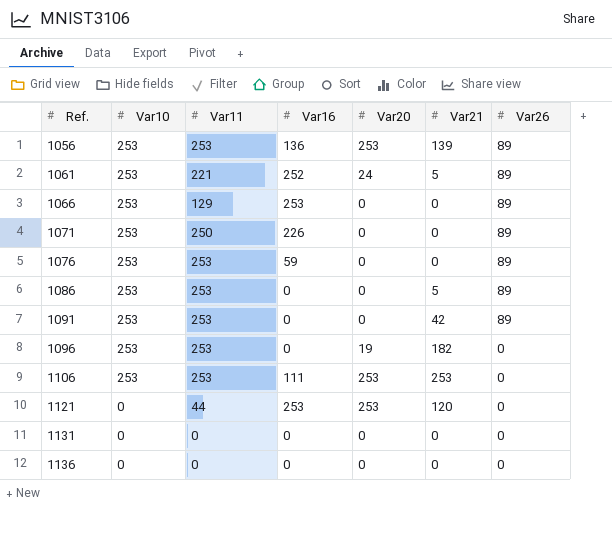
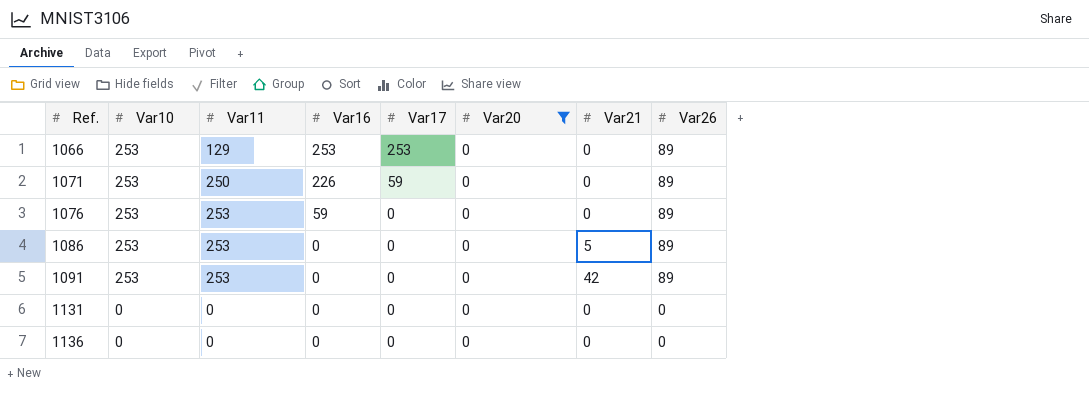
filter: none -> Var20 = 0
column Var17 | position: none -> 5

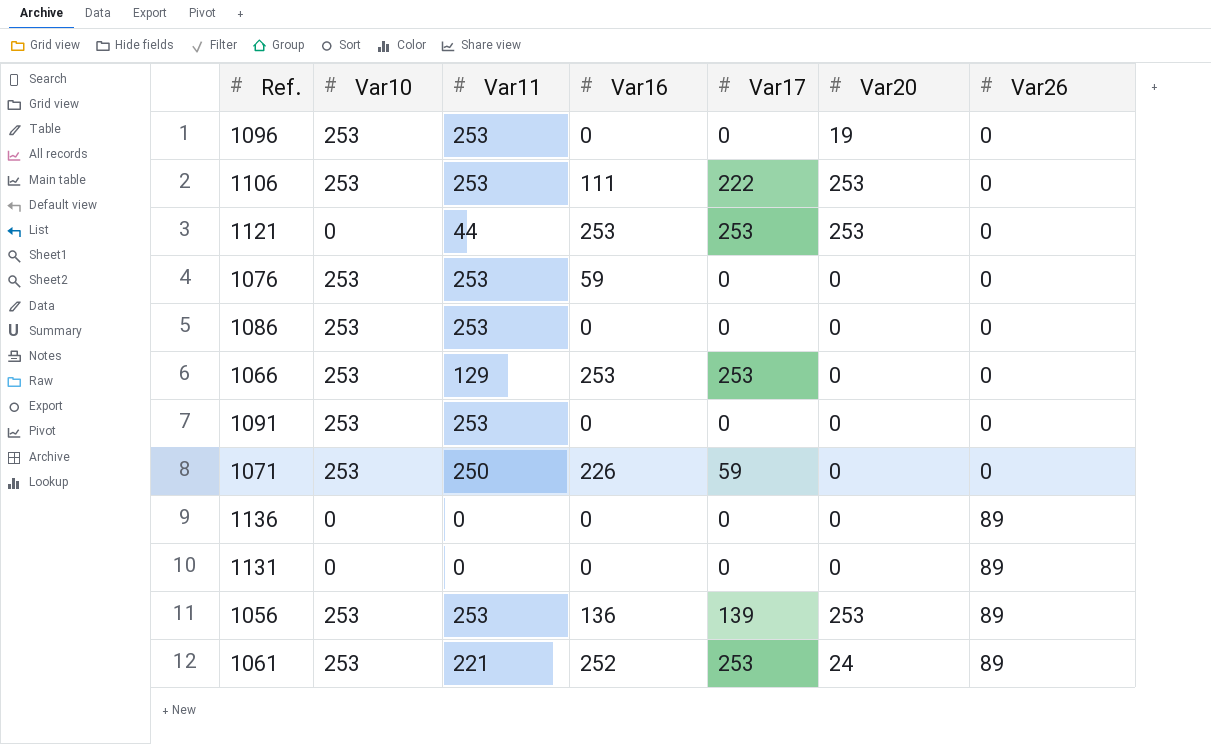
filter: Var20 = 0 -> none
row order: Ref. ascending -> Var26 ascending
column Var21 | position: 7 -> none
1076 | Var26: 89 -> 0
1086 | Var26: 89 -> 0
1066 | Var26: 89 -> 0
1091 | Var26: 89 -> 0
1071 | Var26: 89 -> 0
1136 | Var26: 0 -> 89
1131 | Var26: 0 -> 89

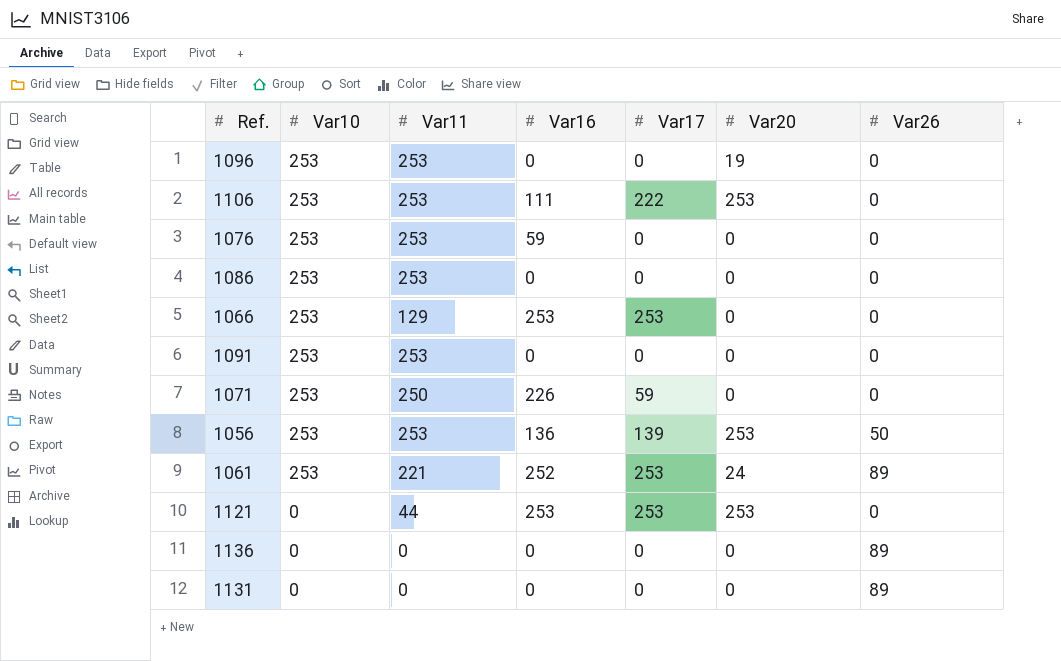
row order: Var26 ascending -> Var10 descending
1056 | Var26: 89 -> 50

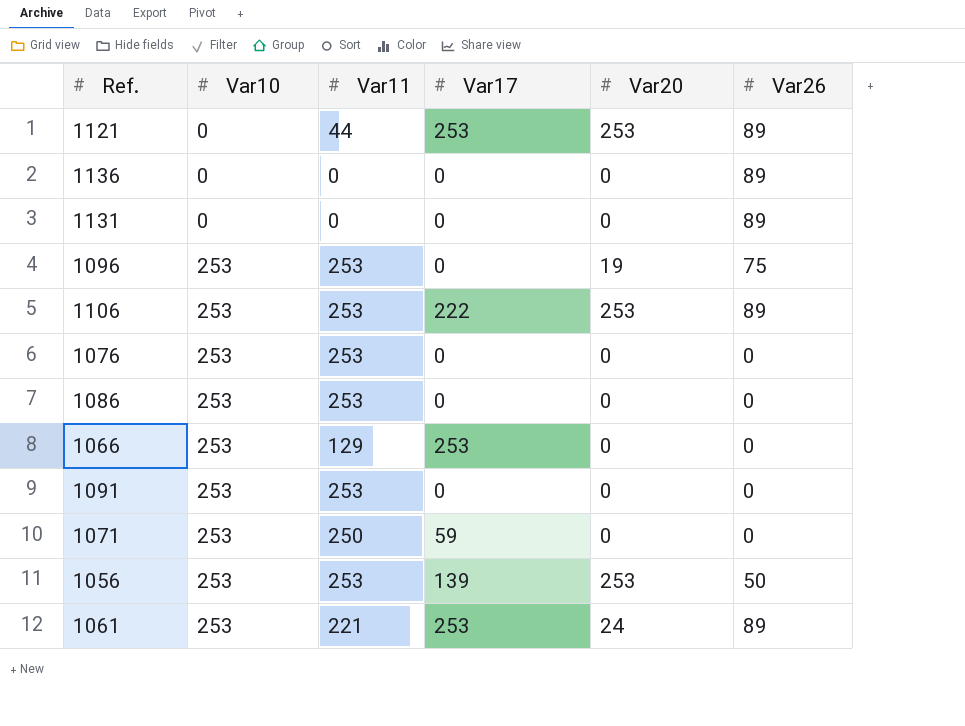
row order: Var10 descending -> Var10 ascending
column Var16 | position: 4 -> none
1121 | Var26: 0 -> 89
1096 | Var26: 0 -> 75
1106 | Var26: 0 -> 89

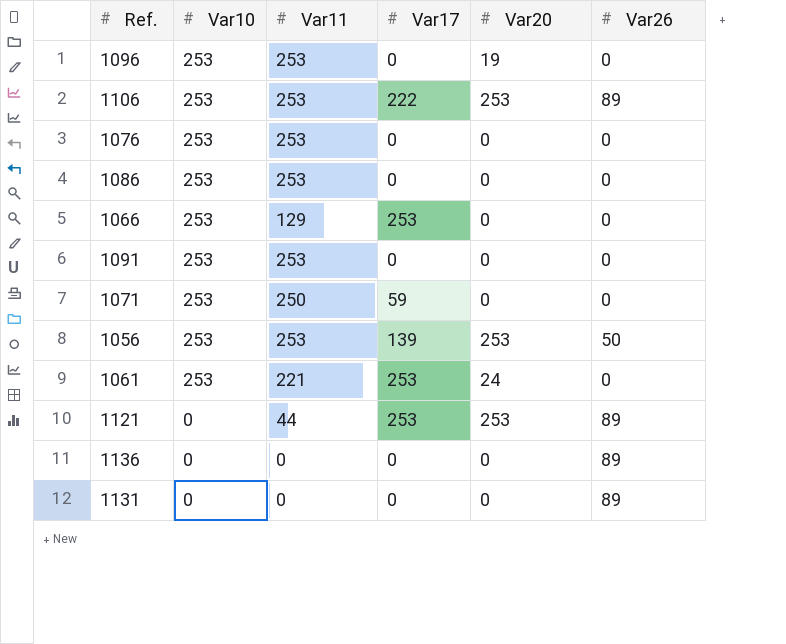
row order: Var10 ascending -> Var10 descending
1096 | Var26: 75 -> 0
1061 | Var26: 89 -> 0

